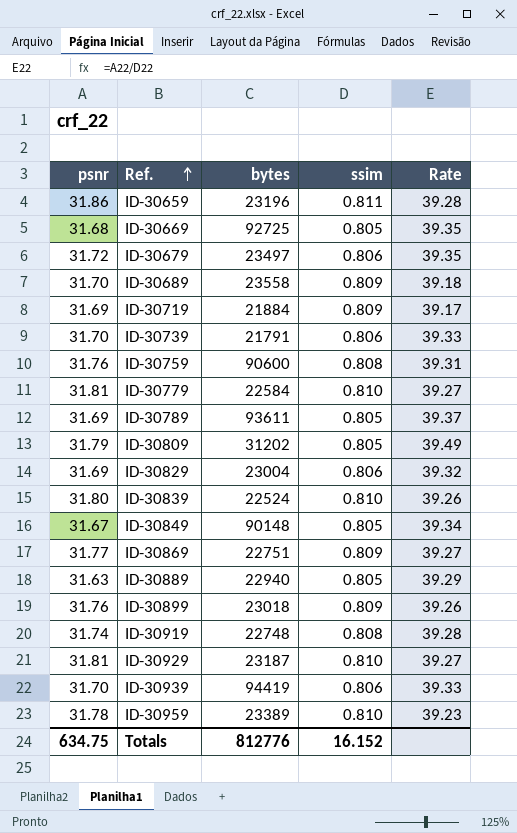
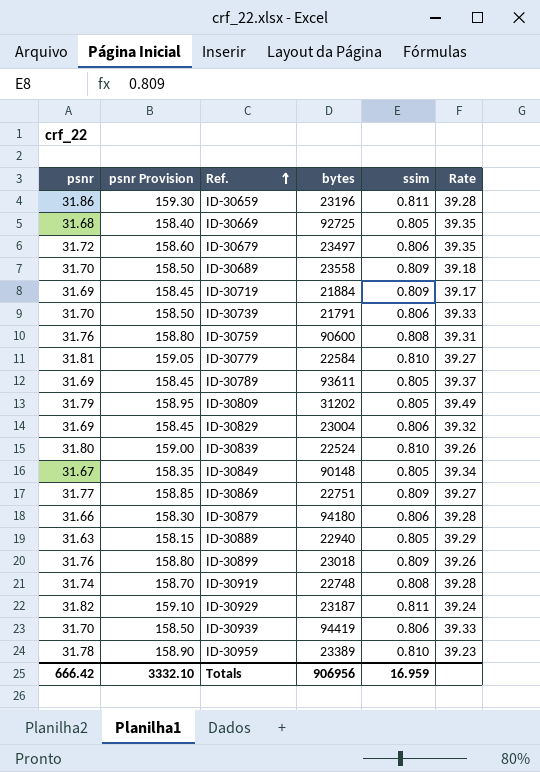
column psnr Provision | formula: none -> [psnr] * 5
row ID-30879: none -> 31.66 | 158.30 | 94180 | 0.806 | 39.28
ID-30929 | psnr: 31.81 -> 31.82
ID-30929 | ssim: 0.810 -> 0.811
ID-30929 | Rate: 39.27 -> 39.24
Totals | psnr: 634.75 -> 666.42
Totals | bytes: 812776 -> 906956
Totals | ssim: 16.152 -> 16.959

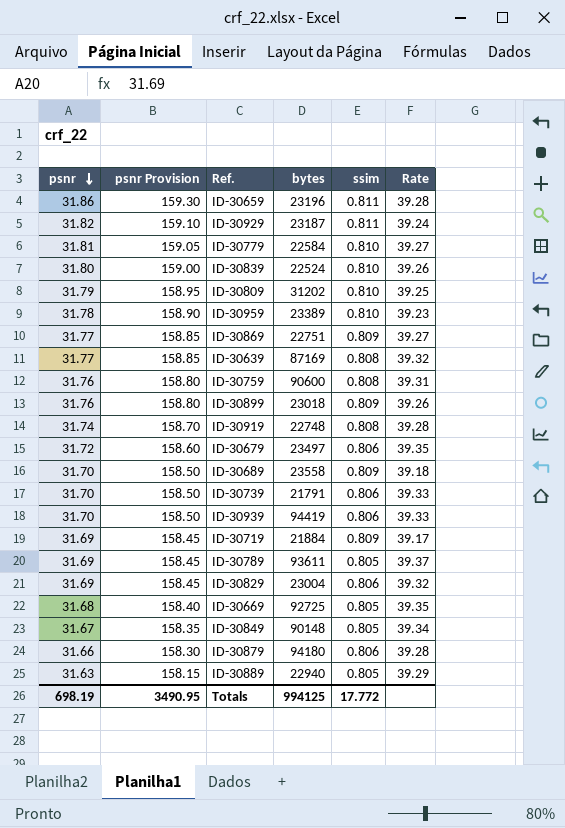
row order: Ref. ascending -> psnr descending
ID-30809 | ssim: 0.805 -> 0.810
ID-30809 | Rate: 39.49 -> 39.25
row ID-30639: none -> 31.77 | 158.85 | 87169 | 0.808 | 39.32
Totals | psnr: 666.42 -> 698.19
Totals | psnr Provision: 3332.10 -> 3490.95
Totals | bytes: 906956 -> 994125
Totals | ssim: 16.959 -> 17.772

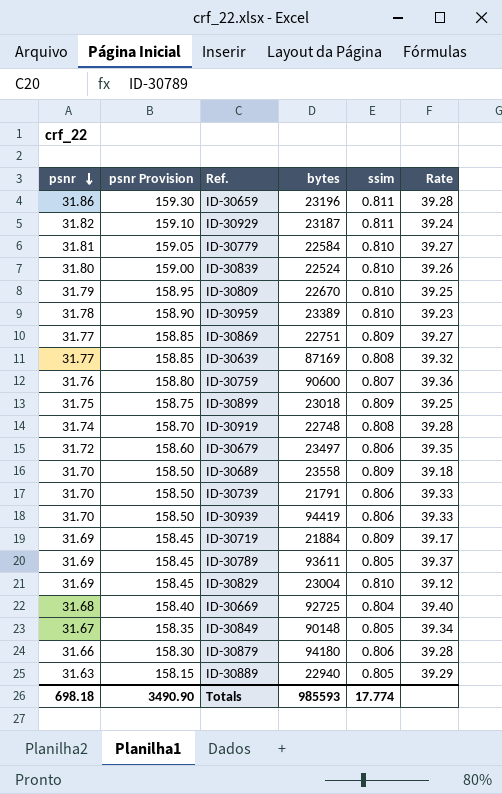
ID-30809 | bytes: 31202 -> 22670
ID-30759 | ssim: 0.808 -> 0.807
ID-30759 | Rate: 39.31 -> 39.36
ID-30899 | psnr: 31.76 -> 31.75
ID-30899 | psnr Provision: 158.80 -> 158.75
ID-30899 | Rate: 39.26 -> 39.25
ID-30829 | ssim: 0.806 -> 0.810
ID-30829 | Rate: 39.32 -> 39.12
ID-30669 | ssim: 0.805 -> 0.804
ID-30669 | Rate: 39.35 -> 39.40
Totals | psnr: 698.19 -> 698.18
Totals | psnr Provision: 3490.95 -> 3490.90
Totals | bytes: 994125 -> 985593
Totals | ssim: 17.772 -> 17.774

